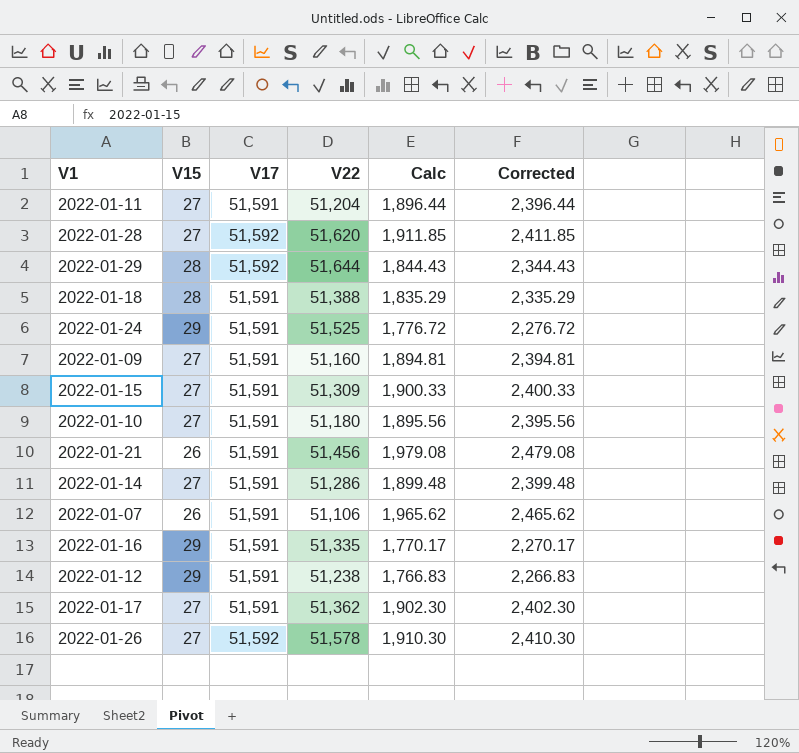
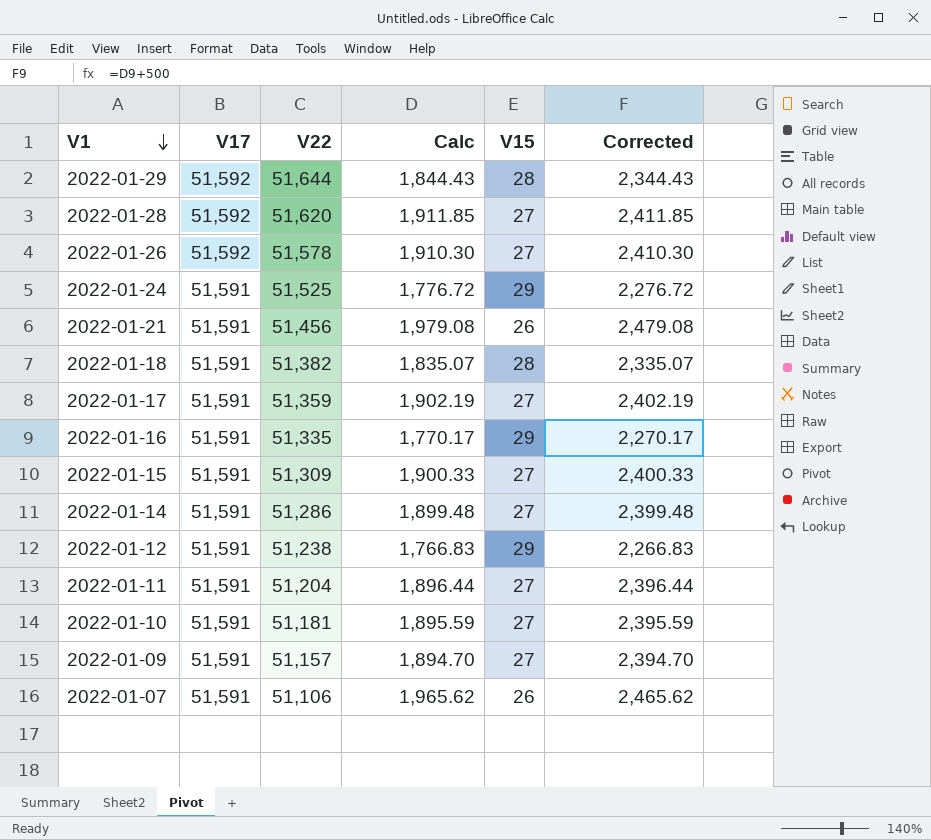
row order: none -> V1 descending
column V15 | position: 2 -> 5
2022-01-18 | V22: 51,388 -> 51,382
2022-01-18 | Calc: 1,835.29 -> 1,835.07
2022-01-18 | Corrected: 2,335.29 -> 2,335.07
2022-01-17 | V22: 51,362 -> 51,359
2022-01-17 | Calc: 1,902.30 -> 1,902.19
2022-01-17 | Corrected: 2,402.30 -> 2,402.19
2022-01-10 | V22: 51,180 -> 51,181
2022-01-10 | Calc: 1,895.56 -> 1,895.59
2022-01-10 | Corrected: 2,395.56 -> 2,395.59
2022-01-09 | V22: 51,160 -> 51,157
2022-01-09 | Calc: 1,894.81 -> 1,894.70
2022-01-09 | Corrected: 2,394.81 -> 2,394.70

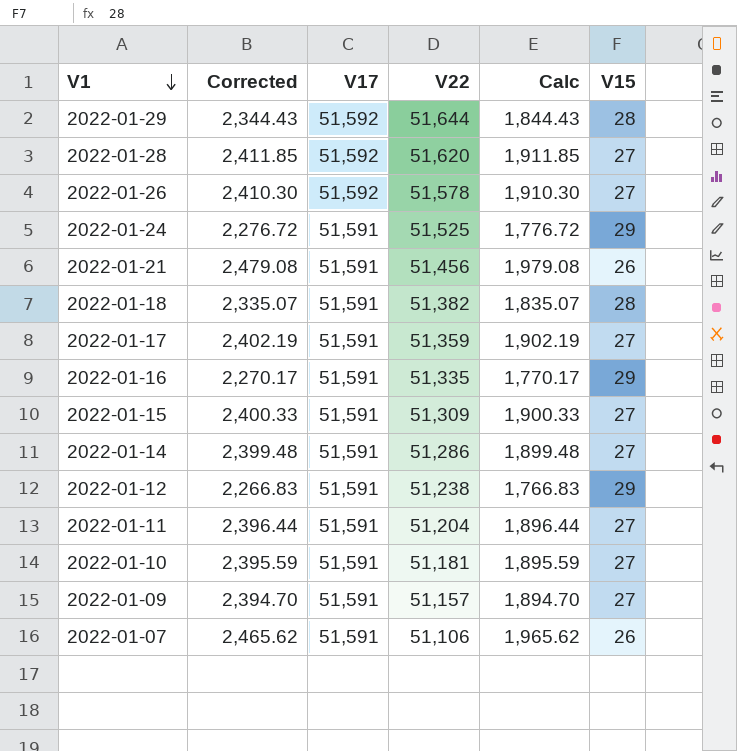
column Corrected | position: 6 -> 2

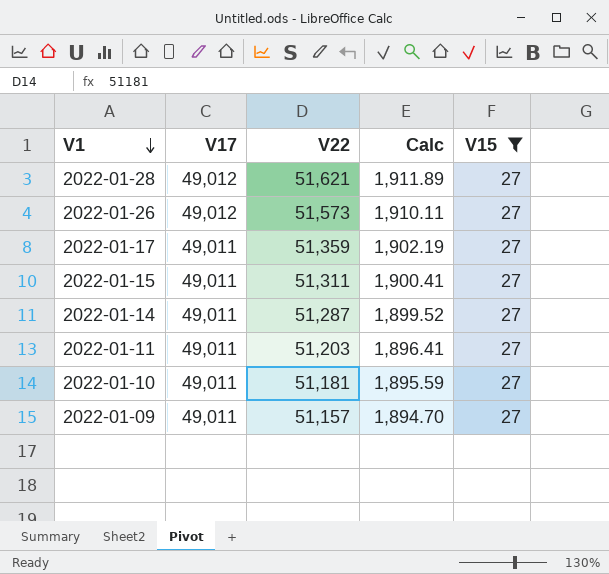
filter: none -> V15 = 27
column Corrected | formula: [Calc] + 500 -> none
2022-01-28 | V17: 51,592 -> 49,012
2022-01-28 | V22: 51,620 -> 51,621
2022-01-28 | Calc: 1,911.85 -> 1,911.89
2022-01-26 | V17: 51,592 -> 49,012
2022-01-26 | V22: 51,578 -> 51,573
2022-01-26 | Calc: 1,910.30 -> 1,910.11
2022-01-17 | V17: 51,591 -> 49,011
2022-01-15 | V17: 51,591 -> 49,011
2022-01-15 | V22: 51,309 -> 51,311
2022-01-15 | Calc: 1,900.33 -> 1,900.41
2022-01-14 | V17: 51,591 -> 49,011
2022-01-14 | V22: 51,286 -> 51,287
2022-01-14 | Calc: 1,899.48 -> 1,899.52
2022-01-11 | V17: 51,591 -> 49,011
2022-01-11 | V22: 51,204 -> 51,203
2022-01-11 | Calc: 1,896.44 -> 1,896.41
2022-01-10 | V17: 51,591 -> 49,011
2022-01-09 | V17: 51,591 -> 49,011

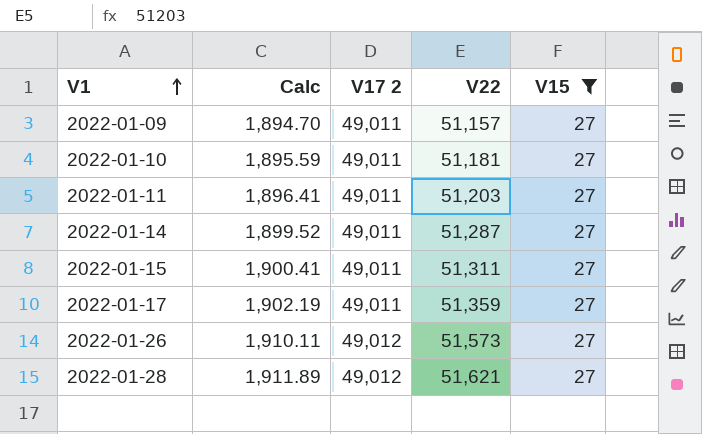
row order: V1 descending -> V1 ascending
column Calc | position: 4 -> 2
column name: V17 -> V17 2

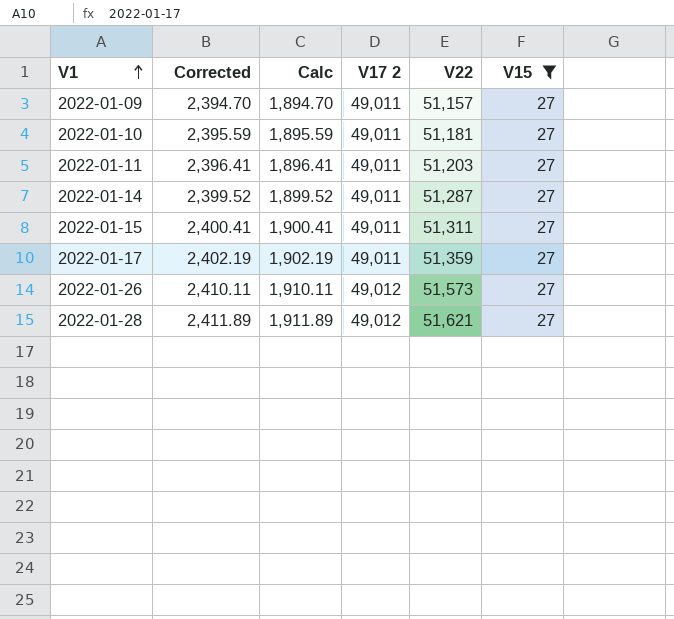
column Corrected | formula: none -> [Calc] + 500

